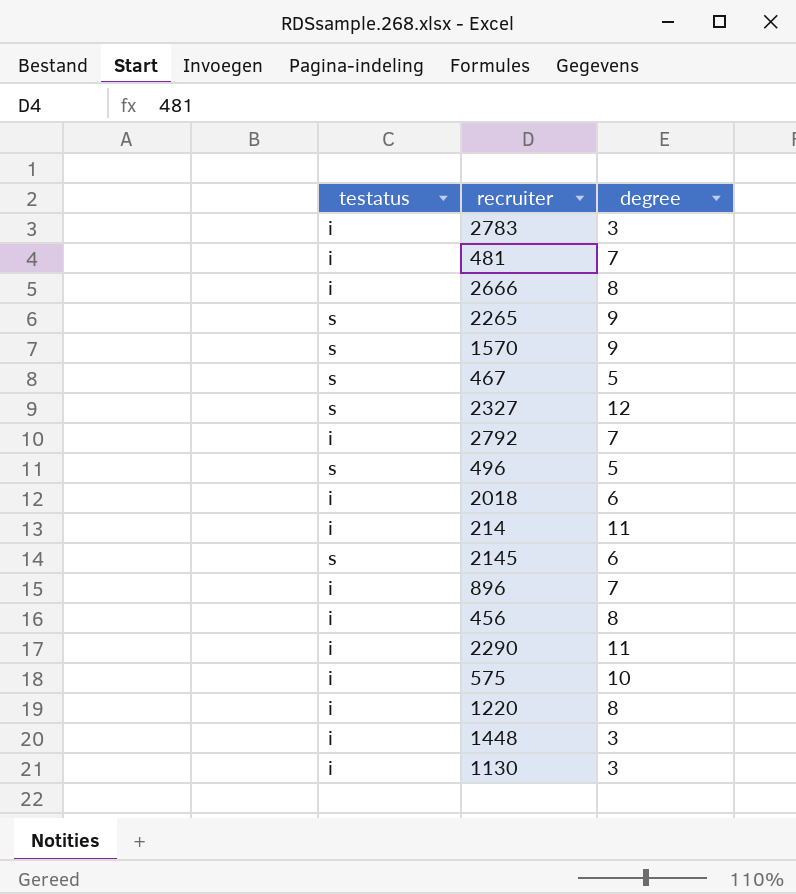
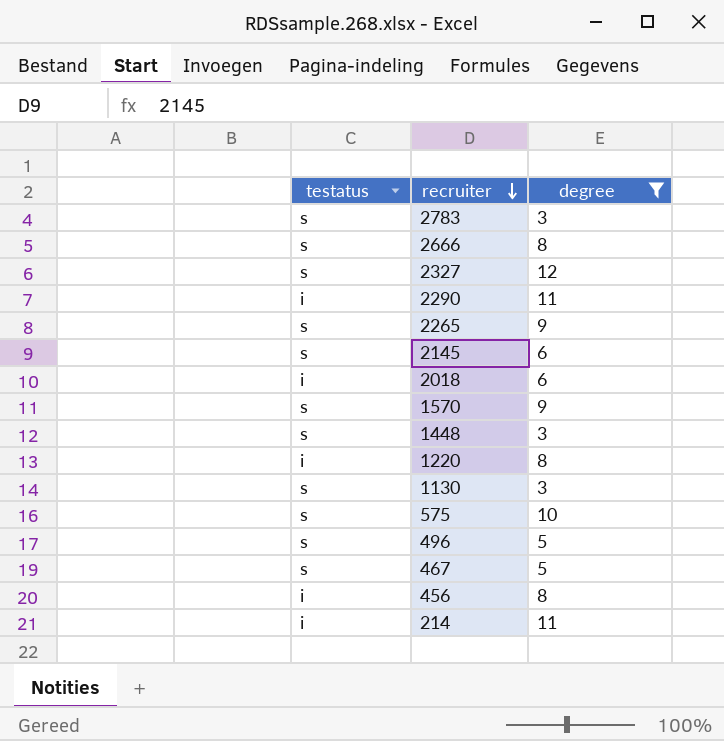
filter: none -> degree != 7
row order: none -> recruiter descending
2783 | testatus: i -> s
2666 | testatus: i -> s
1448 | testatus: i -> s
1130 | testatus: i -> s
575 | testatus: i -> s

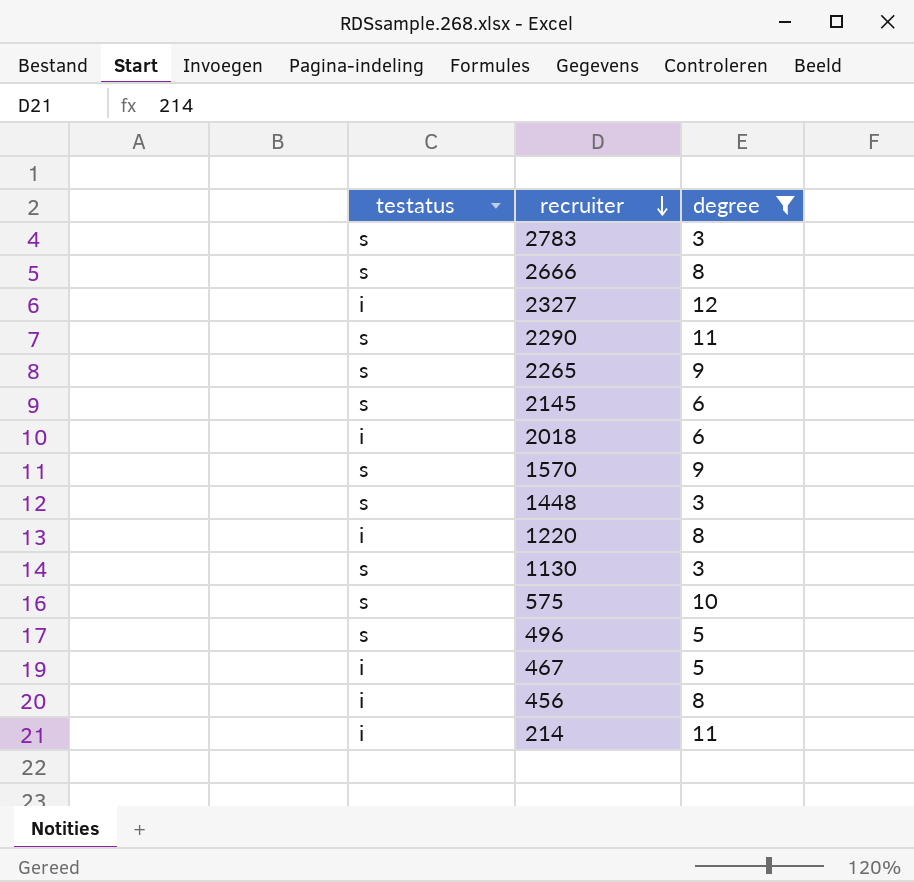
2327 | testatus: s -> i
2290 | testatus: i -> s
467 | testatus: s -> i

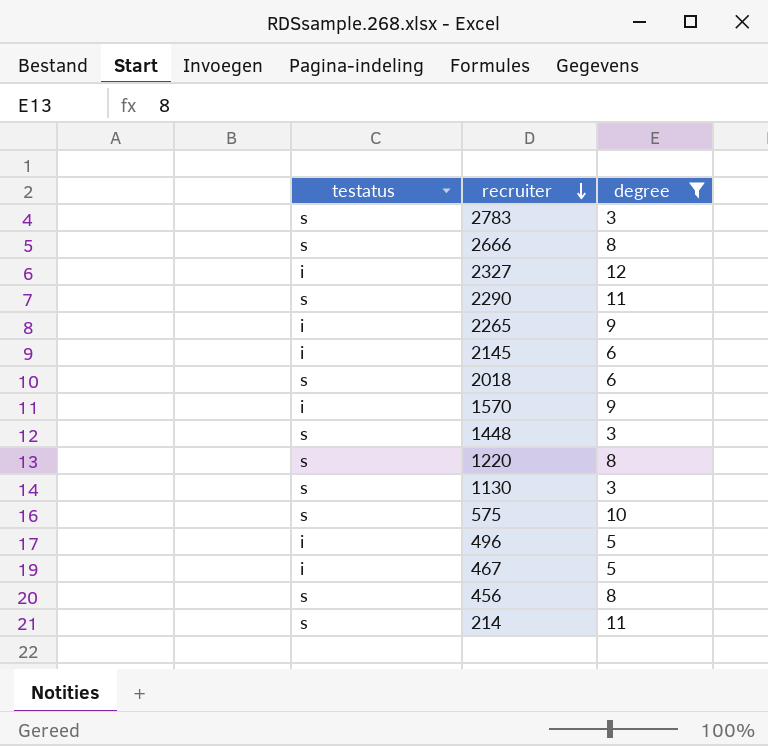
2265 | testatus: s -> i
2145 | testatus: s -> i
2018 | testatus: i -> s
1570 | testatus: s -> i
1220 | testatus: i -> s
496 | testatus: s -> i
456 | testatus: i -> s
214 | testatus: i -> s

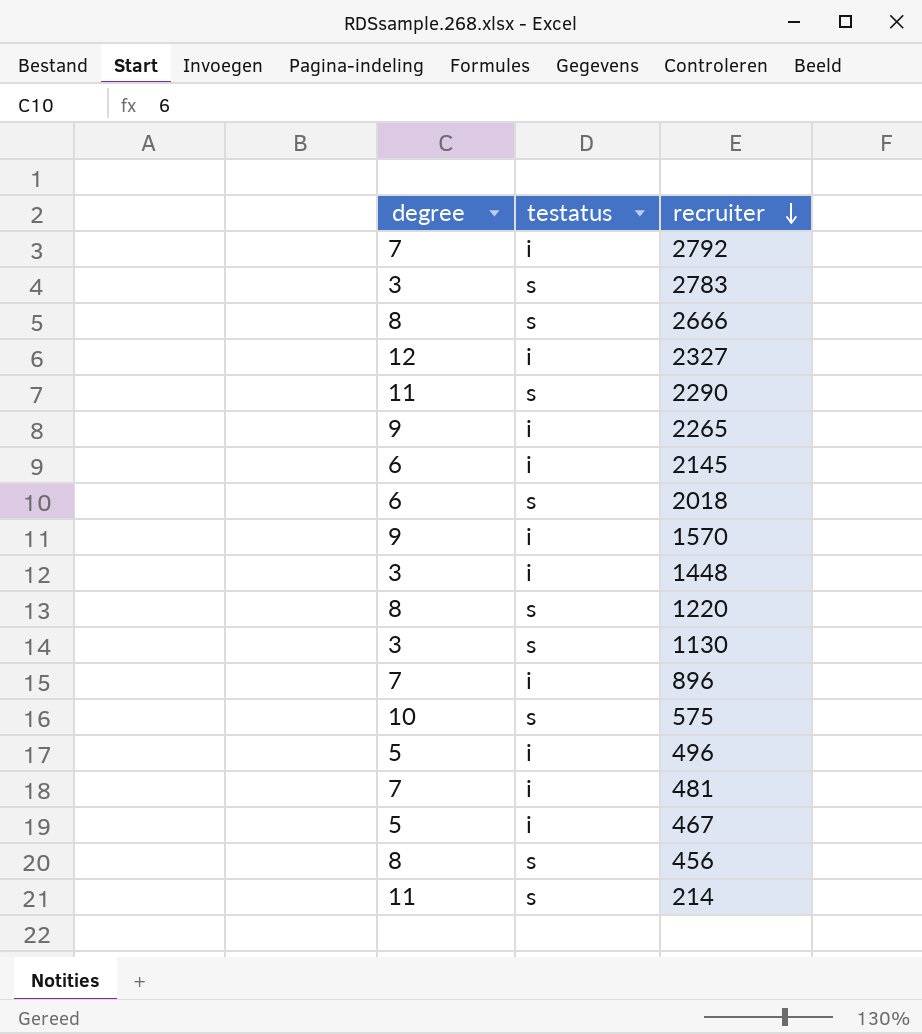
filter: degree != 7 -> none
column degree | position: 3 -> 1
1448 | testatus: s -> i

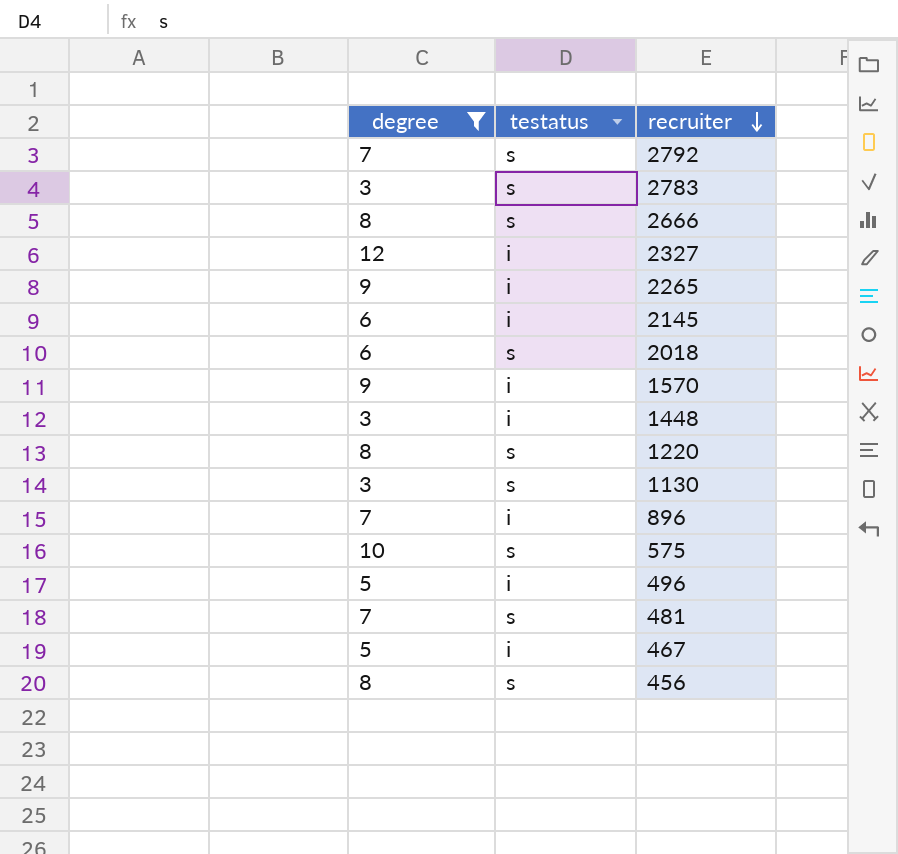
filter: none -> degree != 11
2792 | testatus: i -> s
481 | testatus: i -> s

